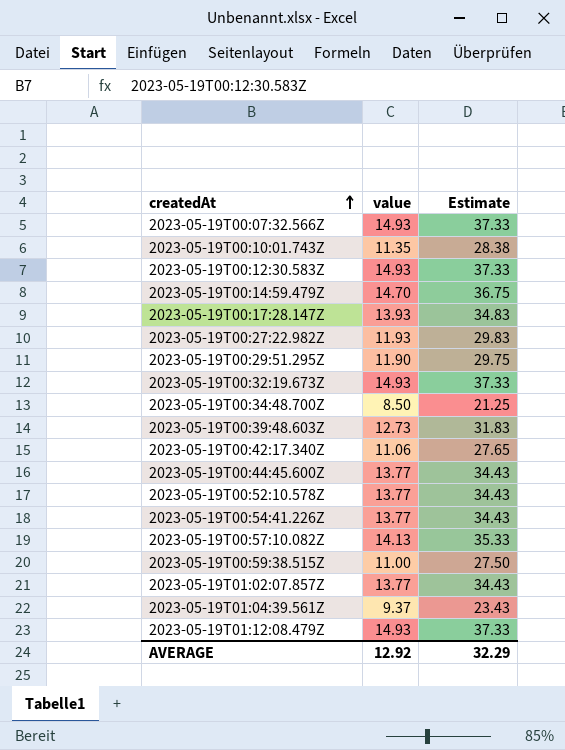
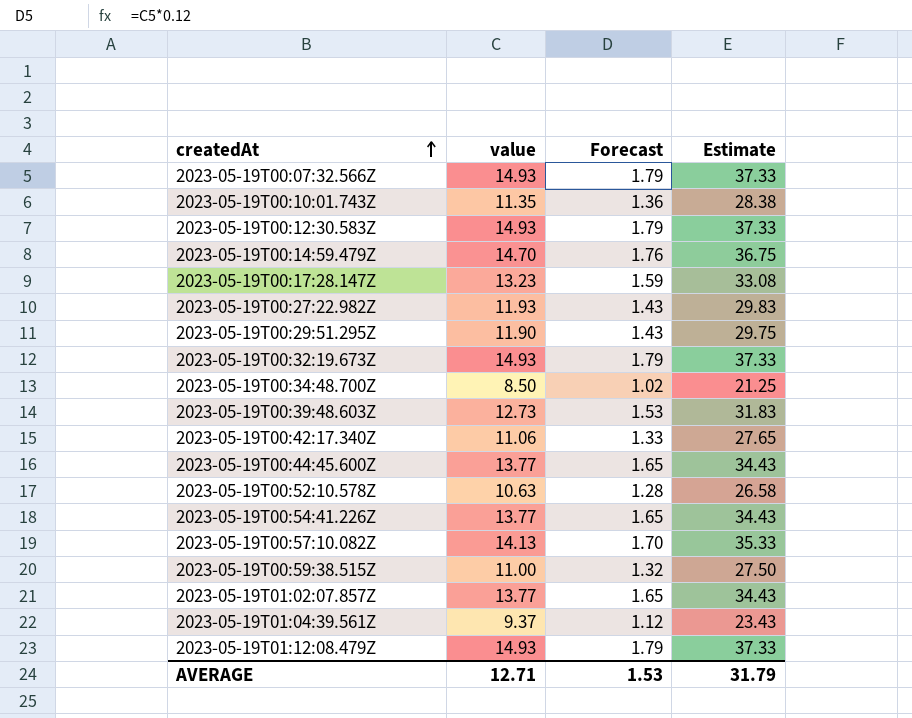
column Forecast | formula: none -> [value] * 0.12
2023-05-19T00:17:28.147Z | value: 13.93 -> 13.23
2023-05-19T00:17:28.147Z | Estimate: 34.83 -> 33.08
2023-05-19T00:52:10.578Z | value: 13.77 -> 10.63
2023-05-19T00:52:10.578Z | Estimate: 34.43 -> 26.58
AVERAGE | value: 12.92 -> 12.71
AVERAGE | Estimate: 32.29 -> 31.79

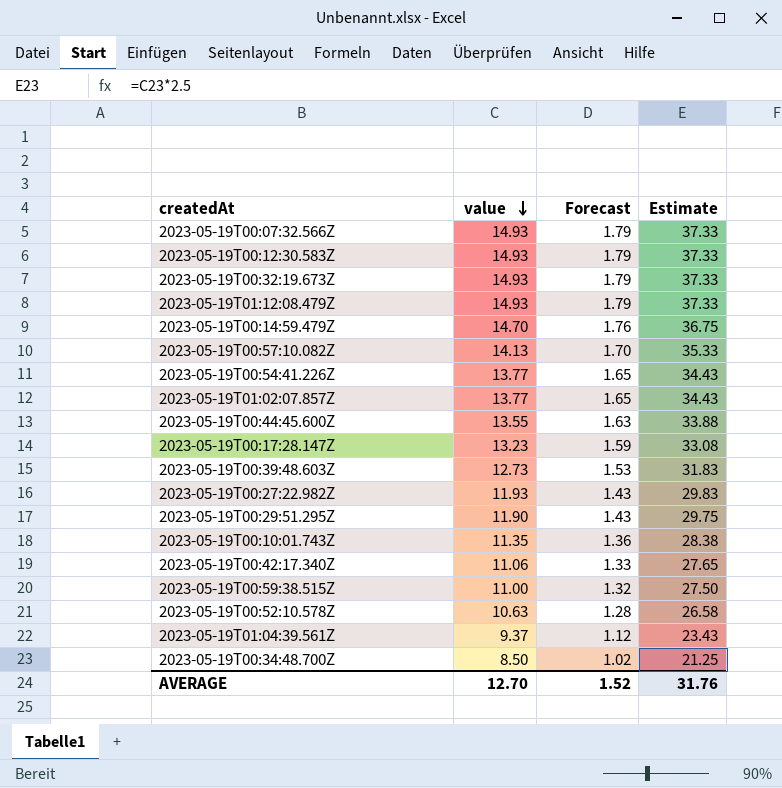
row order: createdAt ascending -> value descending
2023-05-19T00:44:45.600Z | value: 13.77 -> 13.55
2023-05-19T00:44:45.600Z | Forecast: 1.65 -> 1.63
2023-05-19T00:44:45.600Z | Estimate: 34.43 -> 33.88
AVERAGE | value: 12.71 -> 12.70
AVERAGE | Forecast: 1.53 -> 1.52
AVERAGE | Estimate: 31.79 -> 31.76

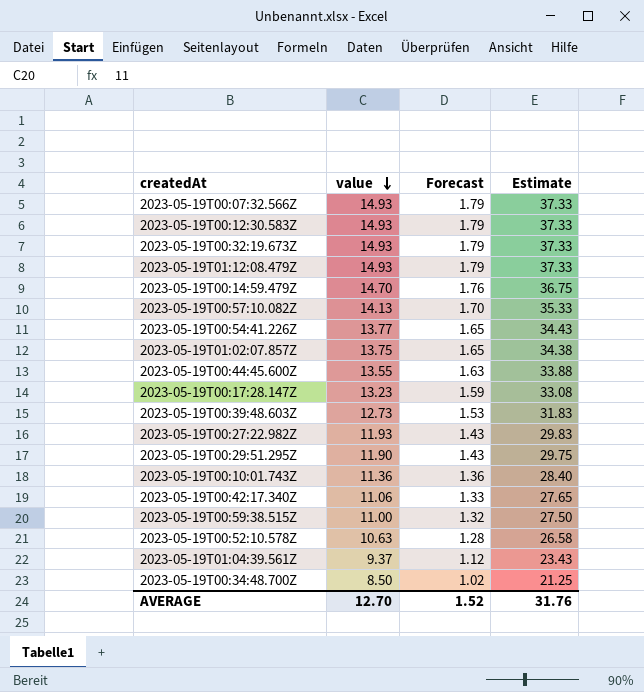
2023-05-19T01:02:07.857Z | value: 13.77 -> 13.75
2023-05-19T01:02:07.857Z | Estimate: 34.43 -> 34.38
2023-05-19T00:10:01.743Z | value: 11.35 -> 11.36
2023-05-19T00:10:01.743Z | Estimate: 28.38 -> 28.40

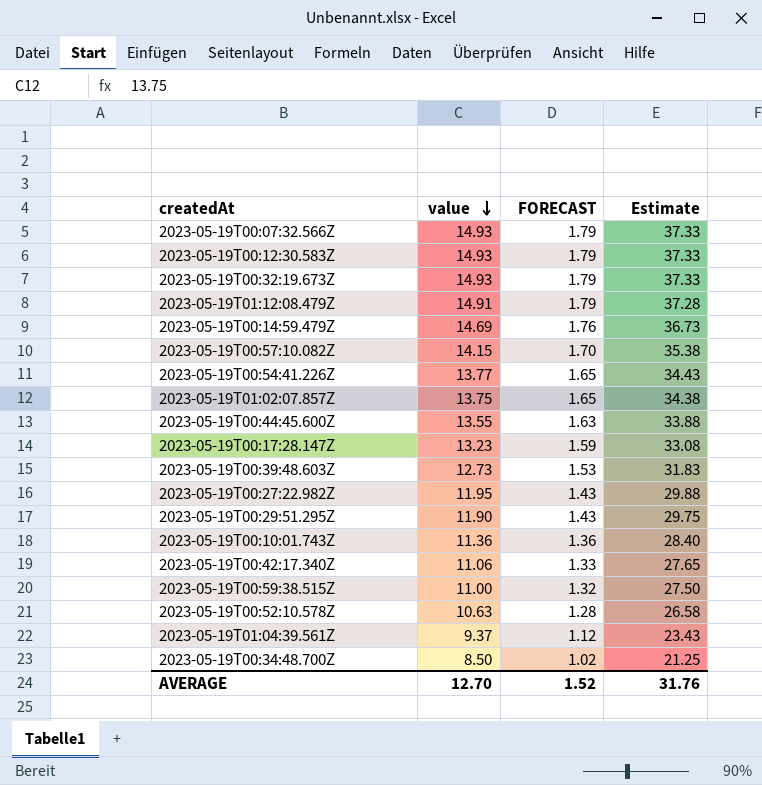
column name: Forecast -> FORECAST
2023-05-19T01:12:08.479Z | value: 14.93 -> 14.91
2023-05-19T01:12:08.479Z | Estimate: 37.33 -> 37.28
2023-05-19T00:14:59.479Z | value: 14.70 -> 14.69
2023-05-19T00:14:59.479Z | Estimate: 36.75 -> 36.73
2023-05-19T00:57:10.082Z | value: 14.13 -> 14.15
2023-05-19T00:57:10.082Z | Estimate: 35.33 -> 35.38
2023-05-19T00:27:22.982Z | value: 11.93 -> 11.95
2023-05-19T00:27:22.982Z | Estimate: 29.83 -> 29.88

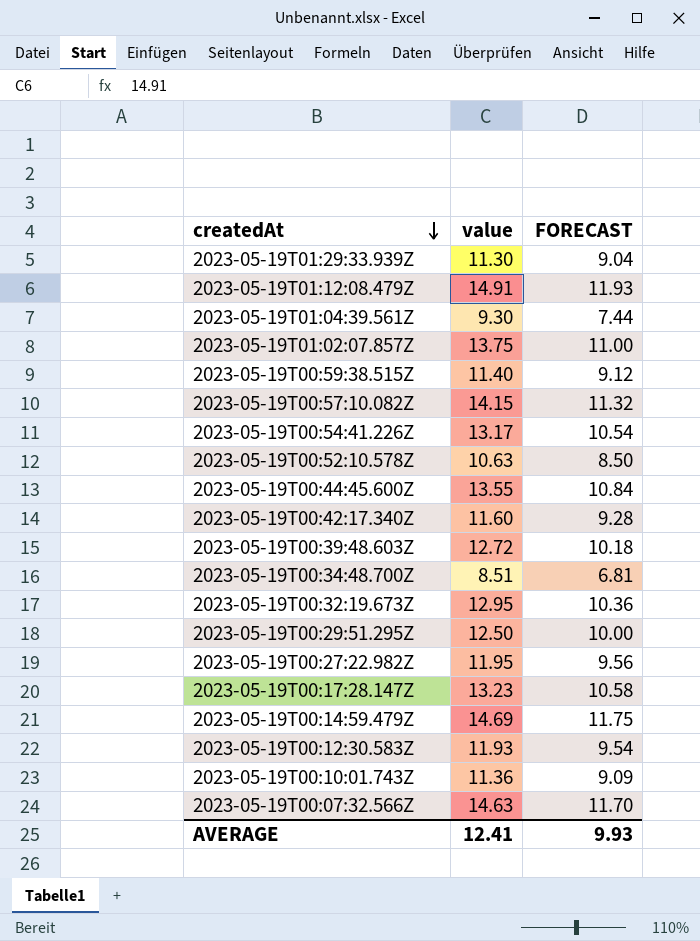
row order: value descending -> createdAt descending
column Estimate | formula: [value] * 2.5 -> none
column FORECAST | formula: [value] * 0.12 -> [value] * 0.8
row 2023-05-19T01:29:33.939Z: none -> 11.30 | 9.04
2023-05-19T01:04:39.561Z | value: 9.37 -> 9.30
2023-05-19T00:59:38.515Z | value: 11.00 -> 11.40
2023-05-19T00:54:41.226Z | value: 13.77 -> 13.17
2023-05-19T00:42:17.340Z | value: 11.06 -> 11.60
2023-05-19T00:39:48.603Z | value: 12.73 -> 12.72
2023-05-19T00:34:48.700Z | value: 8.50 -> 8.51
2023-05-19T00:32:19.673Z | value: 14.93 -> 12.95
2023-05-19T00:29:51.295Z | value: 11.90 -> 12.50
2023-05-19T00:12:30.583Z | value: 14.93 -> 11.93
2023-05-19T00:07:32.566Z | value: 14.93 -> 14.63
AVERAGE | value: 12.70 -> 12.41
AVERAGE | FORECAST: 1.52 -> 9.93

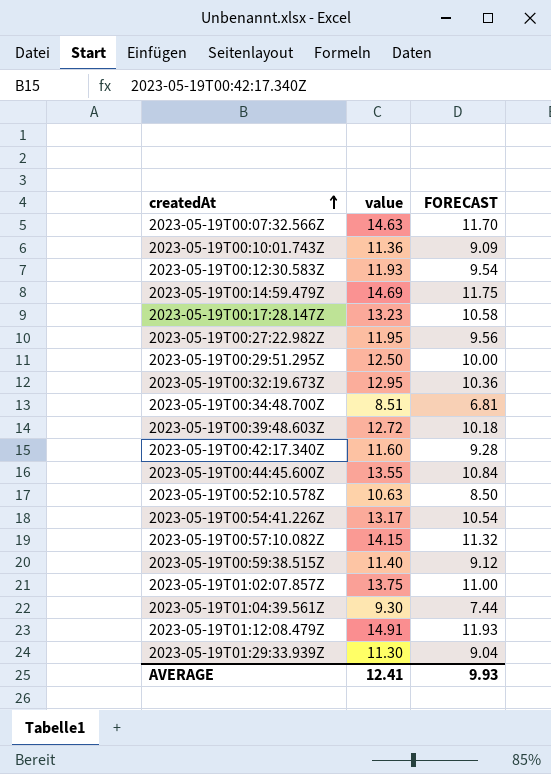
row order: createdAt descending -> createdAt ascending

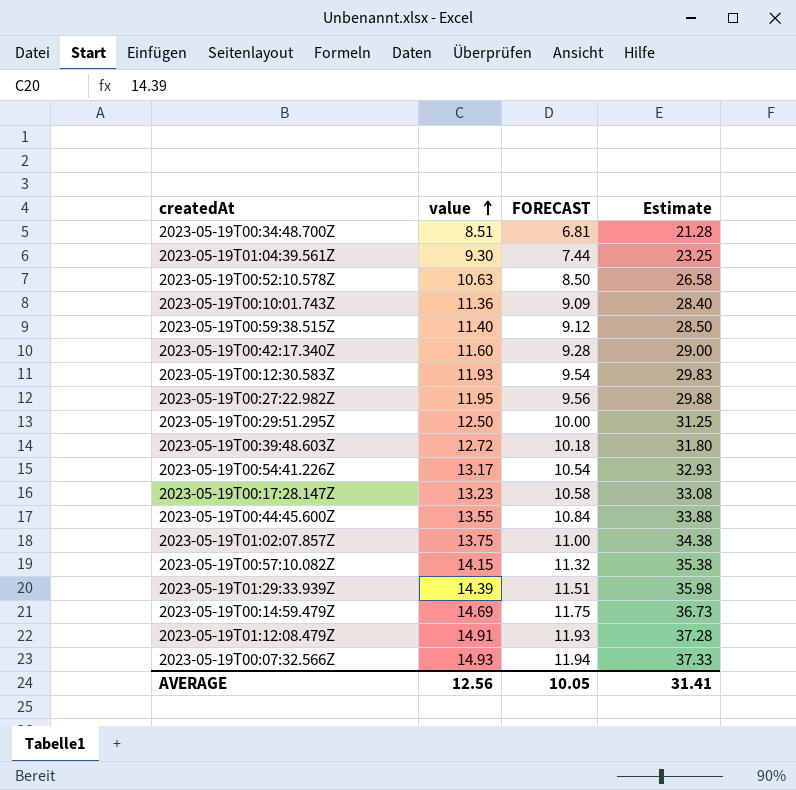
row order: createdAt ascending -> value ascending
column Estimate | formula: none -> [value] * 2.5
row 2023-05-19T00:32:19.673Z: 12.95 | 10.36 -> none
2023-05-19T01:29:33.939Z | value: 11.30 -> 14.39
2023-05-19T01:29:33.939Z | FORECAST: 9.04 -> 11.51
2023-05-19T00:07:32.566Z | value: 14.63 -> 14.93
2023-05-19T00:07:32.566Z | FORECAST: 11.70 -> 11.94
AVERAGE | value: 12.41 -> 12.56
AVERAGE | FORECAST: 9.93 -> 10.05

